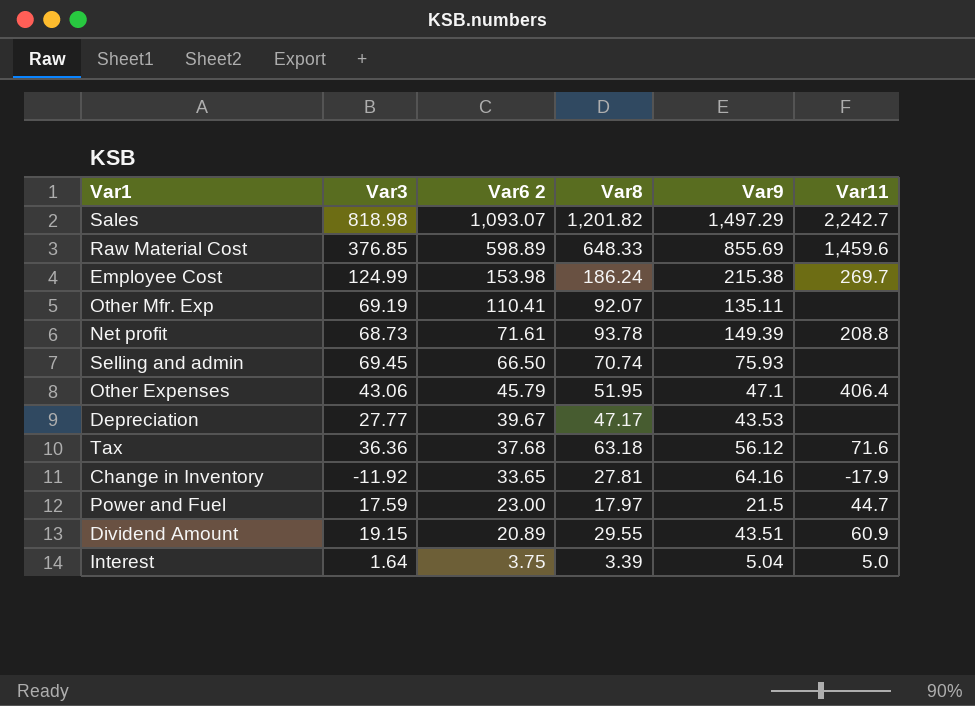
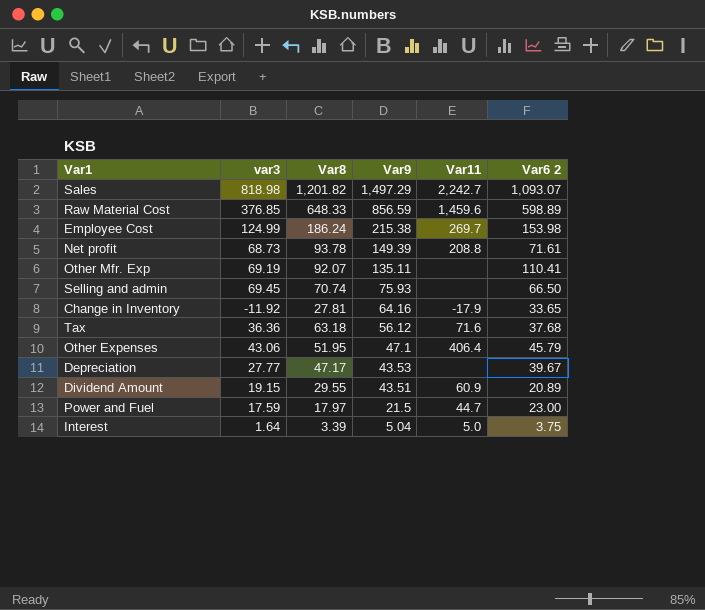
row order: Var6 2 descending -> Var9 descending
column name: Var3 -> var3
column Var6 2 | position: 3 -> 6
Raw Material Cost | Var9: 855.69 -> 856.59

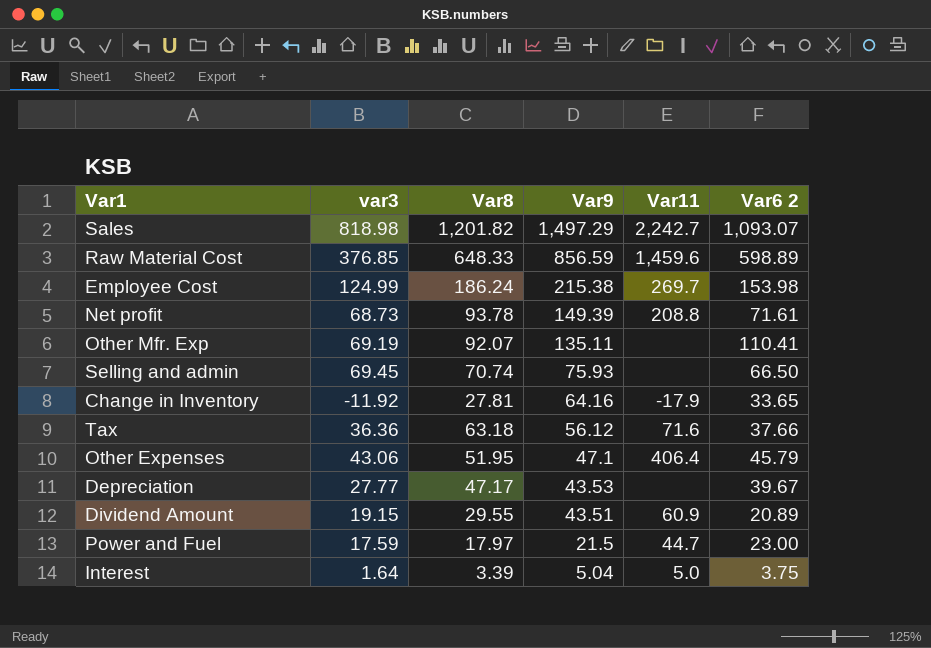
Tax | Var6 2: 37.68 -> 37.66

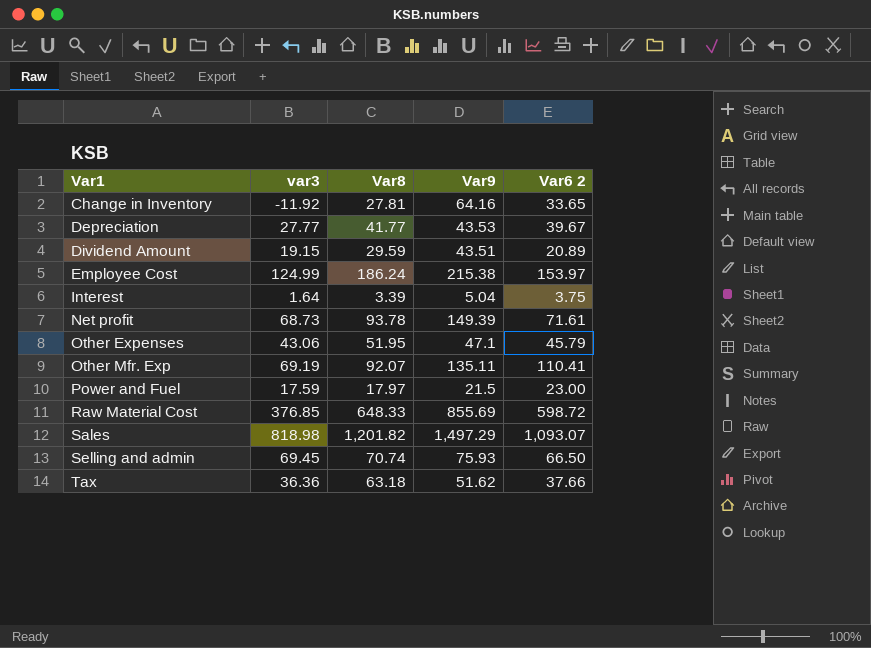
row order: Var9 descending -> Var1 ascending
column Var11 | position: 5 -> none
Depreciation | Var8: 47.17 -> 41.77
Dividend Amount | Var8: 29.55 -> 29.59
Employee Cost | Var6 2: 153.98 -> 153.97
Raw Material Cost | Var9: 856.59 -> 855.69
Raw Material Cost | Var6 2: 598.89 -> 598.72
Tax | Var9: 56.12 -> 51.62

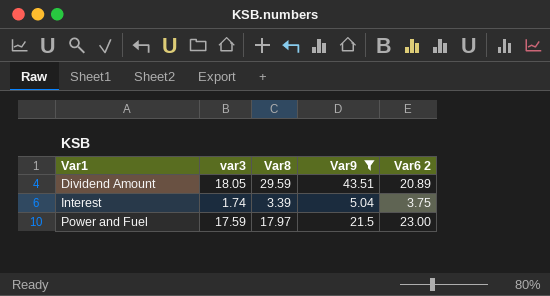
filter: none -> Var9 <= 43.51
Dividend Amount | var3: 19.15 -> 18.05
Interest | var3: 1.64 -> 1.74

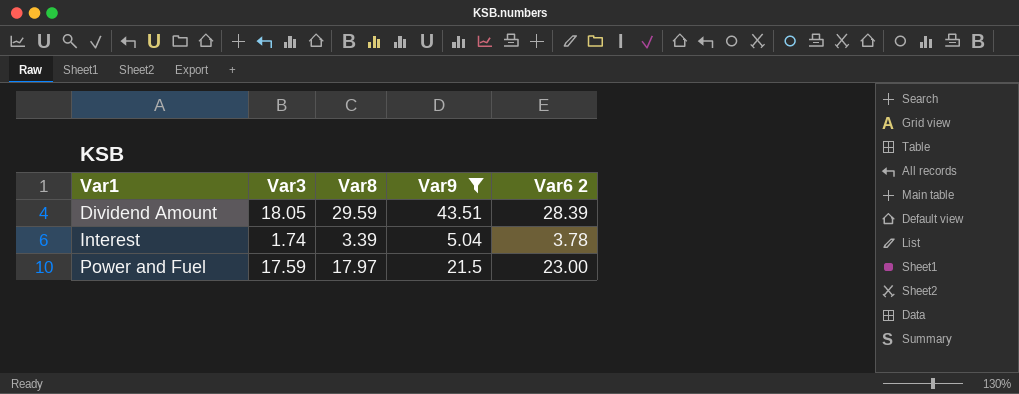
column name: var3 -> Var3
Dividend Amount | Var6 2: 20.89 -> 28.39
Interest | Var6 2: 3.75 -> 3.78

